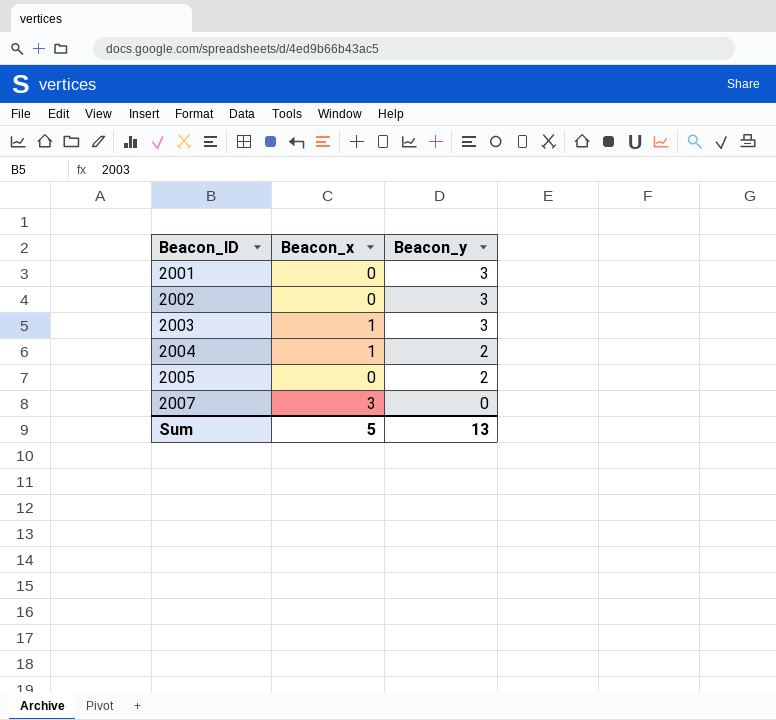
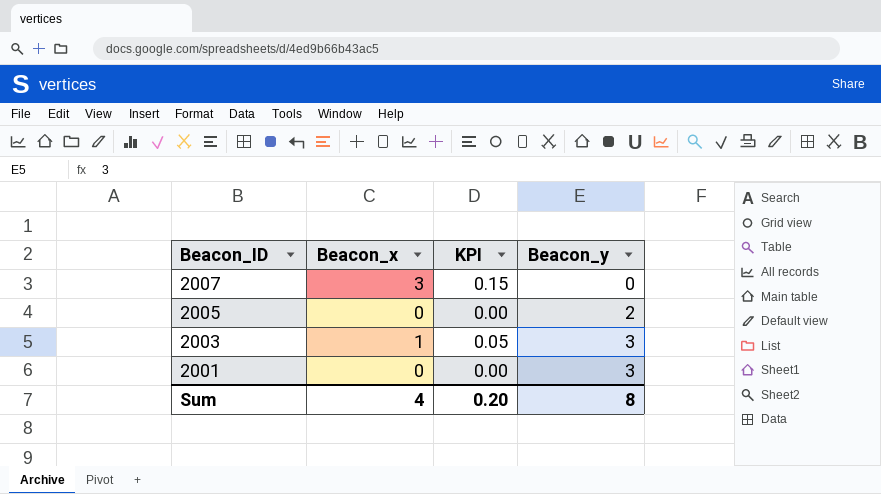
row order: Beacon_ID ascending -> Beacon_ID descending
column KPI | formula: none -> [Beacon_x] * 0.05
row 2002: 0 | 3 -> none
row 2004: 1 | 2 -> none
Sum | Beacon_x: 5 -> 4
Sum | Beacon_y: 13 -> 8

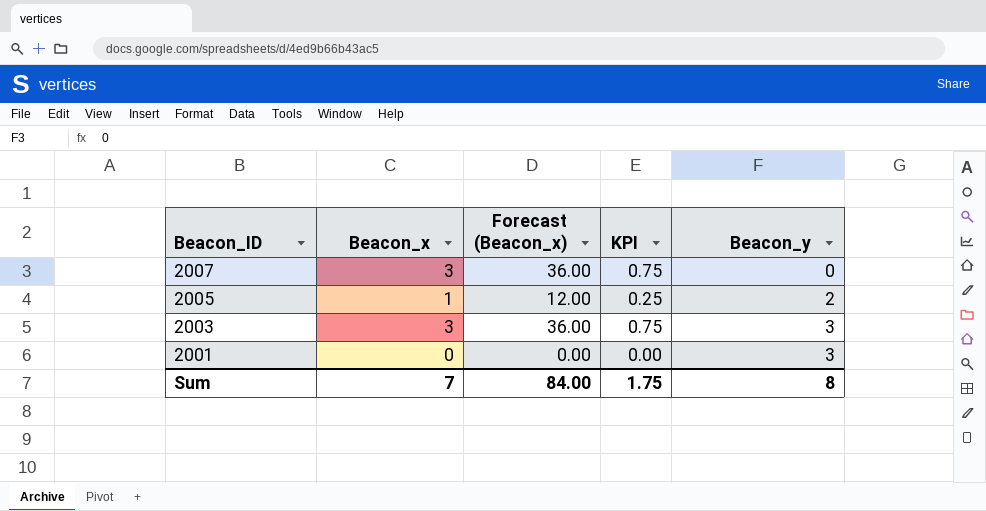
column Forecast (Beacon_x) | formula: none -> [Beacon_x] * 12
column KPI | formula: [Beacon_x] * 0.05 -> [Beacon_x] * 0.25
2005 | Beacon_x: 0 -> 1
2003 | Beacon_x: 1 -> 3
Sum | Beacon_x: 4 -> 7
Sum | KPI: 0.20 -> 1.75

